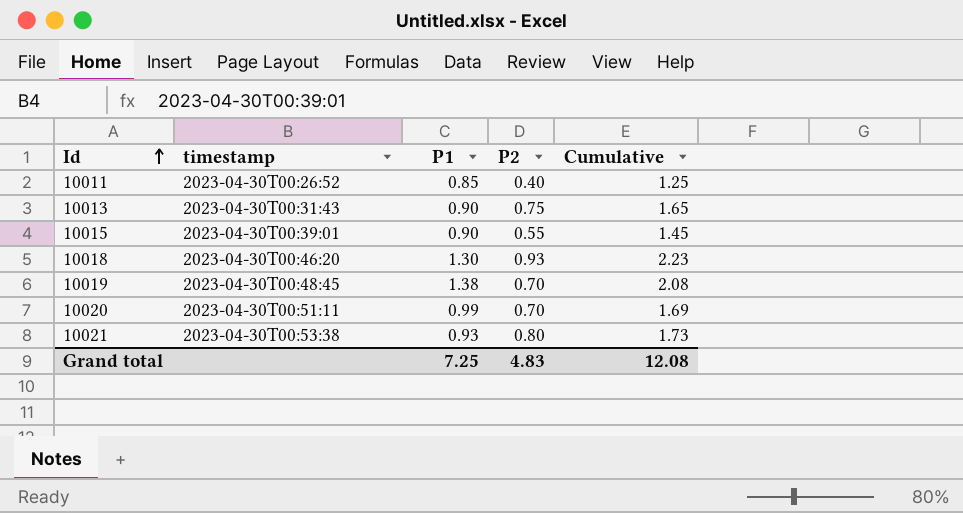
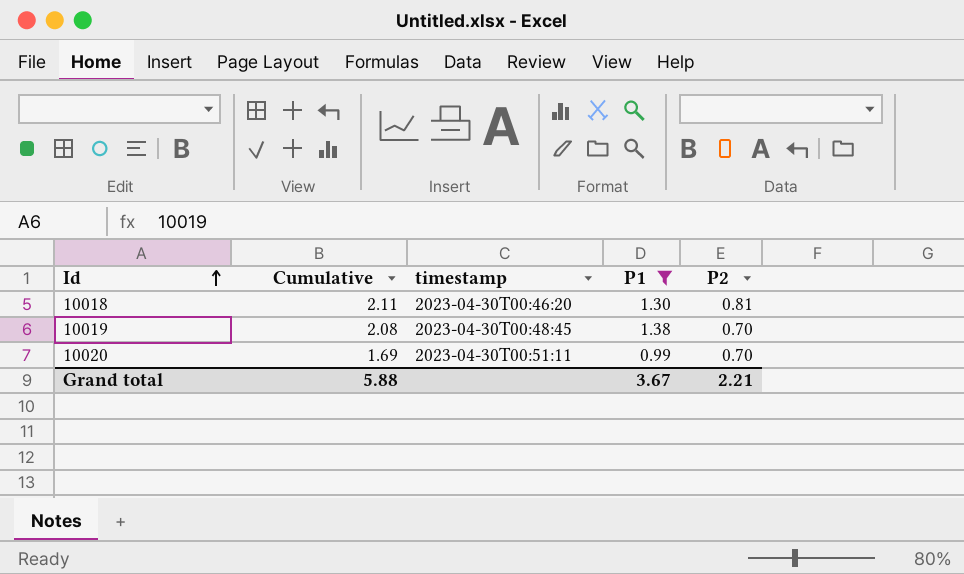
filter: none -> P1 >= 0.99
column Cumulative | position: 5 -> 2
10018 | Cumulative: 2.23 -> 2.11
10018 | P2: 0.93 -> 0.81
Grand total | Cumulative: 12.08 -> 5.88
Grand total | P1: 7.25 -> 3.67
Grand total | P2: 4.83 -> 2.21

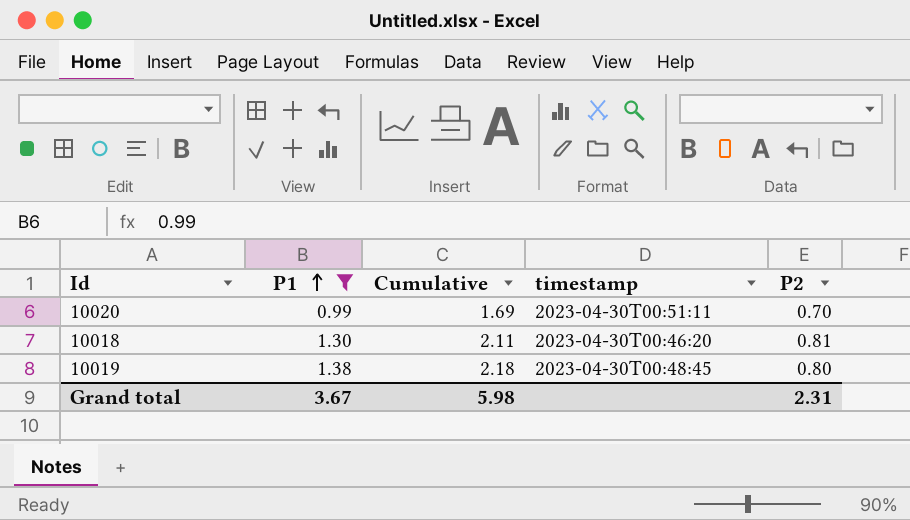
row order: Id ascending -> P1 ascending
column P1 | position: 4 -> 2
10019 | Cumulative: 2.08 -> 2.18
10019 | P2: 0.70 -> 0.80
Grand total | Cumulative: 5.88 -> 5.98
Grand total | P2: 2.21 -> 2.31

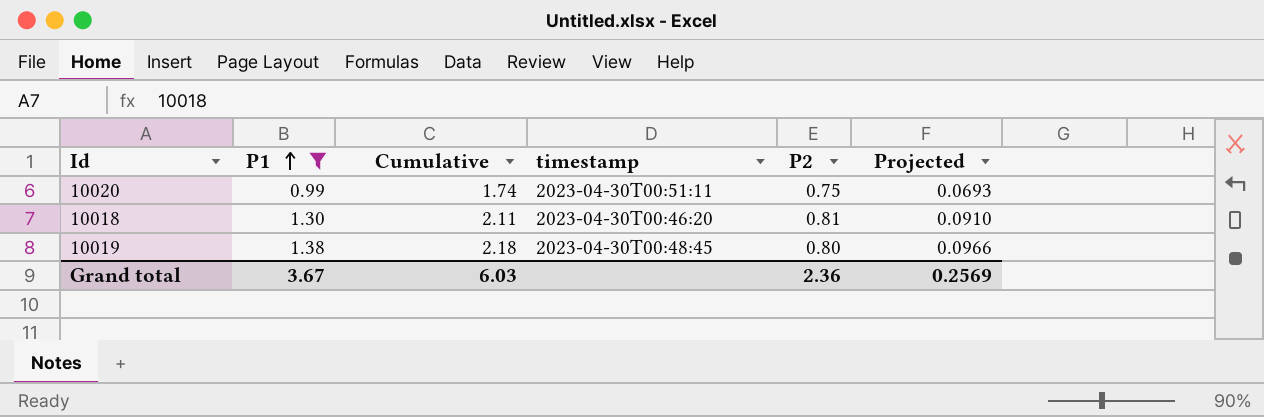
column Projected | formula: none -> [P1] * 0.07
10020 | Cumulative: 1.69 -> 1.74
10020 | P2: 0.70 -> 0.75
Grand total | Cumulative: 5.98 -> 6.03
Grand total | P2: 2.31 -> 2.36

